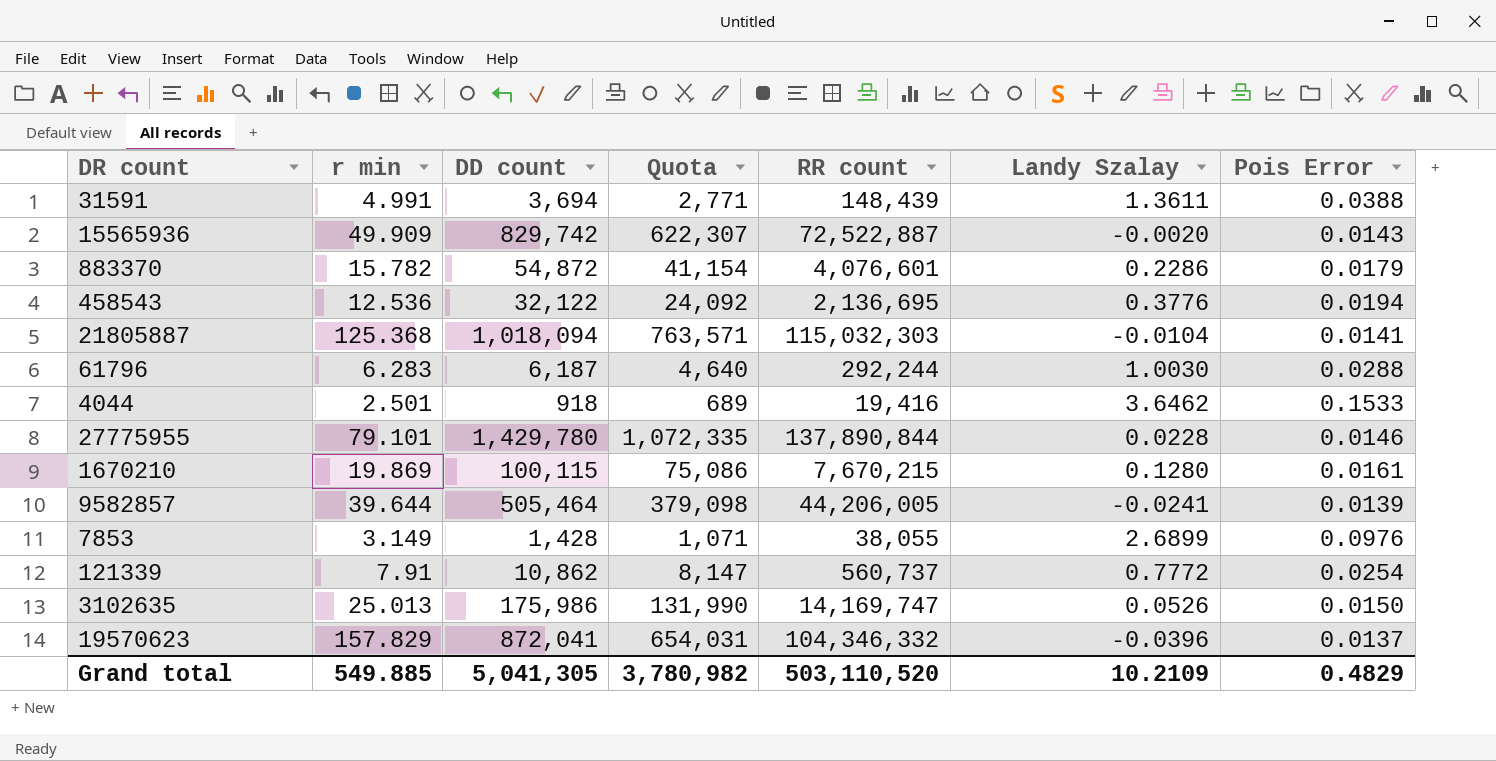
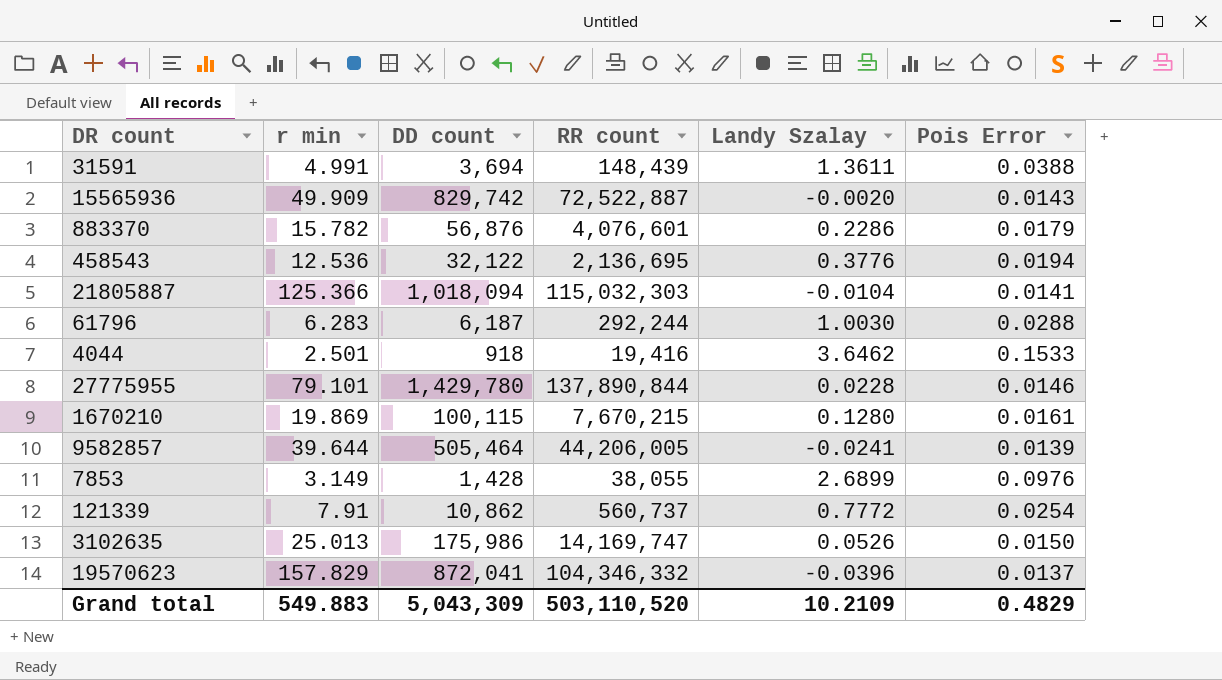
column Quota | formula: [DD count] * 0.75 -> none
883370 | DD count: 54,872 -> 56,876
21805887 | r min: 125.368 -> 125.366
Grand total | r min: 549.885 -> 549.883
Grand total | DD count: 5,041,305 -> 5,043,309

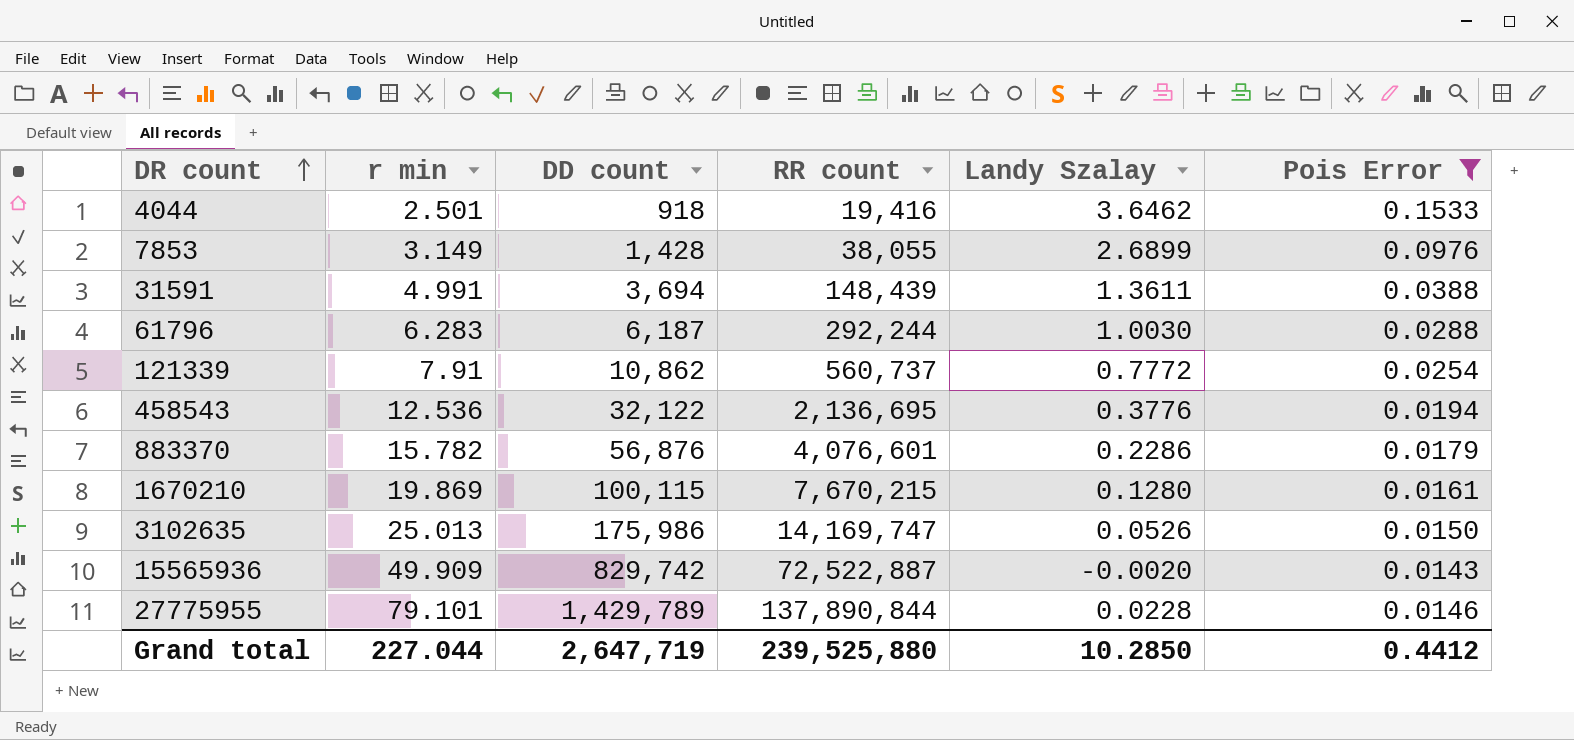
filter: none -> Pois Error >= 0.0143
row order: none -> DR count ascending
27775955 | DD count: 1,429,780 -> 1,429,789
Grand total | r min: 549.883 -> 227.044
Grand total | DD count: 5,043,309 -> 2,647,719
Grand total | RR count: 503,110,520 -> 239,525,880
Grand total | Landy Szalay: 10.2109 -> 10.2850
Grand total | Pois Error: 0.4829 -> 0.4412

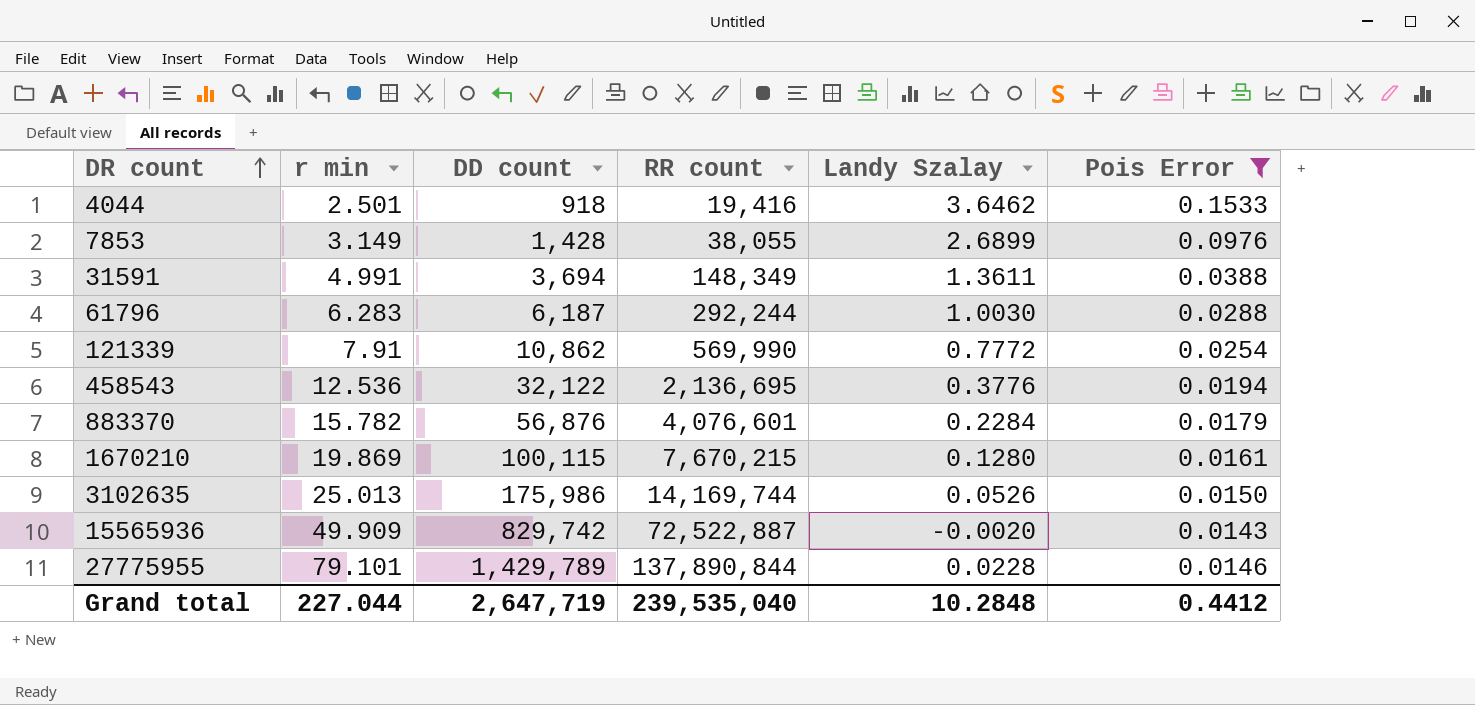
31591 | RR count: 148,439 -> 148,349
121339 | RR count: 560,737 -> 569,990
883370 | Landy Szalay: 0.2286 -> 0.2284
3102635 | RR count: 14,169,747 -> 14,169,744
Grand total | RR count: 239,525,880 -> 239,535,040
Grand total | Landy Szalay: 10.2850 -> 10.2848

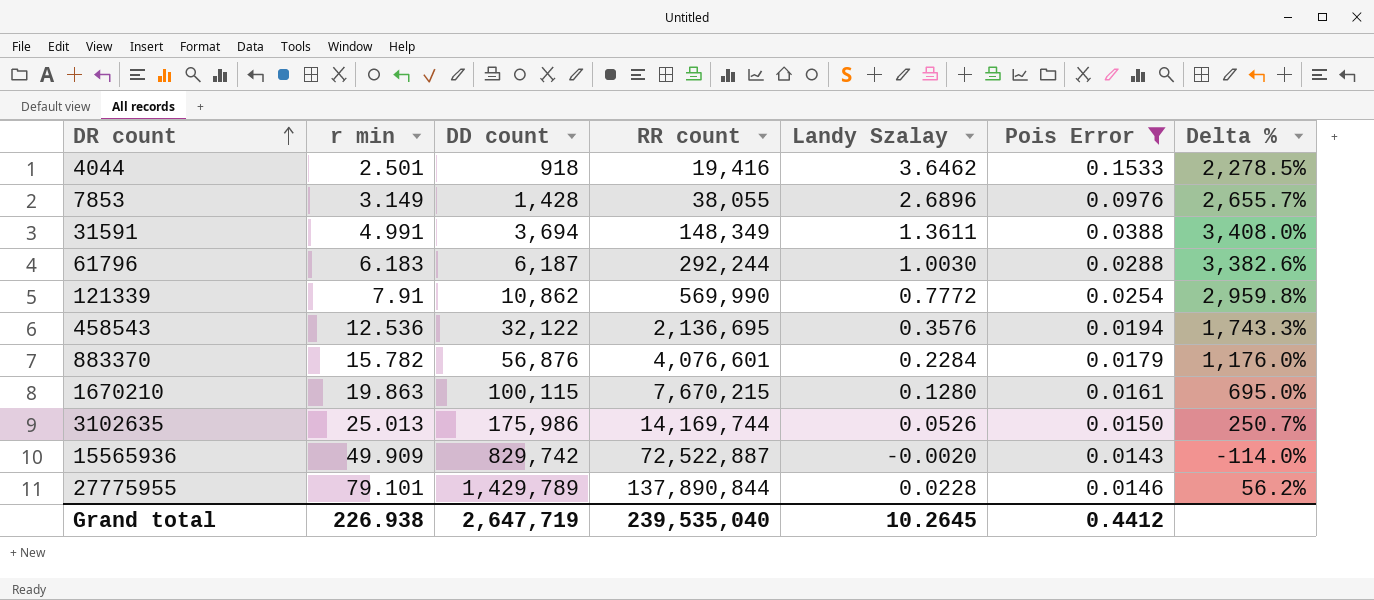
column Delta % | formula: none -> ([Landy Szalay] - [Pois Error]) / [Pois Error]
7853 | Landy Szalay: 2.6899 -> 2.6896
61796 | r min: 6.283 -> 6.183
458543 | Landy Szalay: 0.3776 -> 0.3576
1670210 | r min: 19.869 -> 19.863
Grand total | r min: 227.044 -> 226.938
Grand total | Landy Szalay: 10.2848 -> 10.2645

